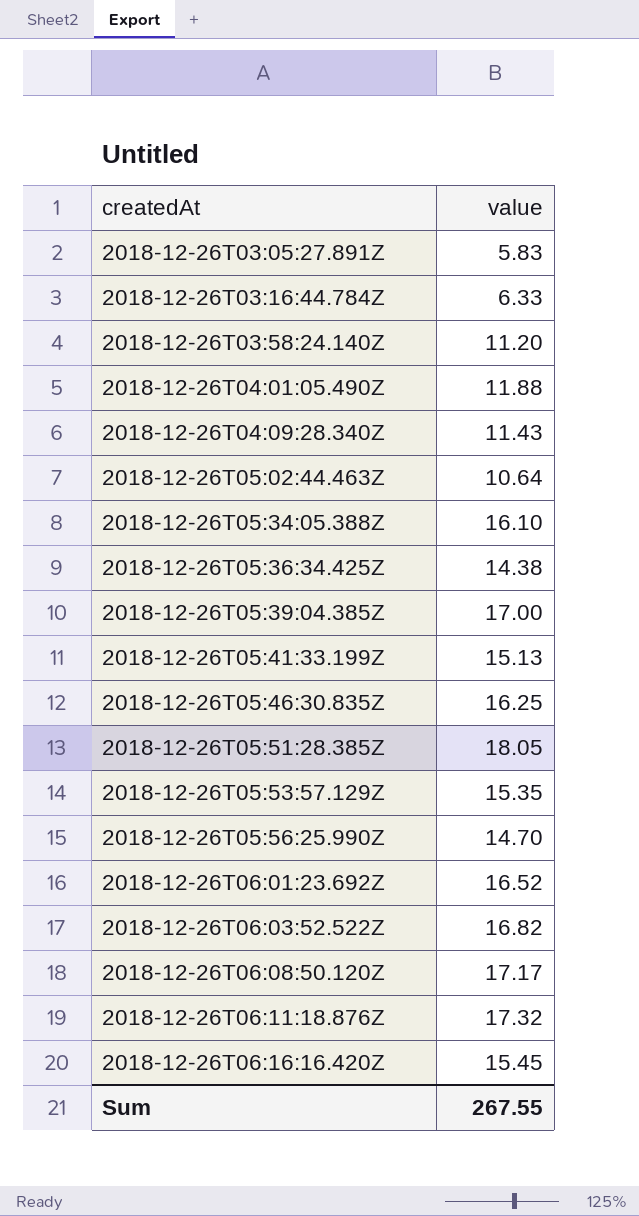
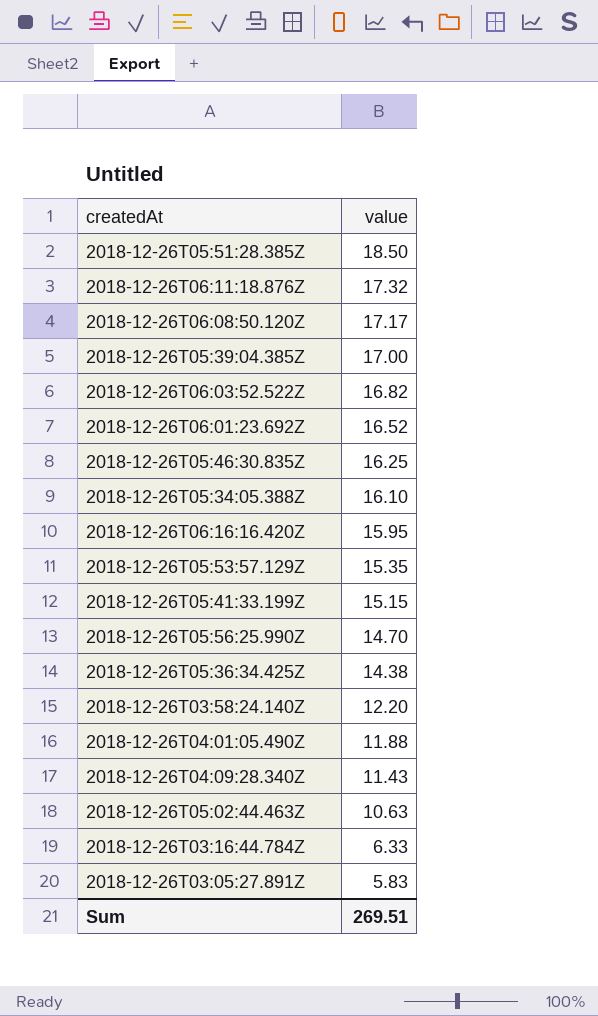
row order: createdAt ascending -> value descending
2018-12-26T05:51:28.385Z | value: 18.05 -> 18.50
2018-12-26T06:16:16.420Z | value: 15.45 -> 15.95
2018-12-26T05:41:33.199Z | value: 15.13 -> 15.15
2018-12-26T03:58:24.140Z | value: 11.20 -> 12.20
2018-12-26T05:02:44.463Z | value: 10.64 -> 10.63
Sum | value: 267.55 -> 269.51

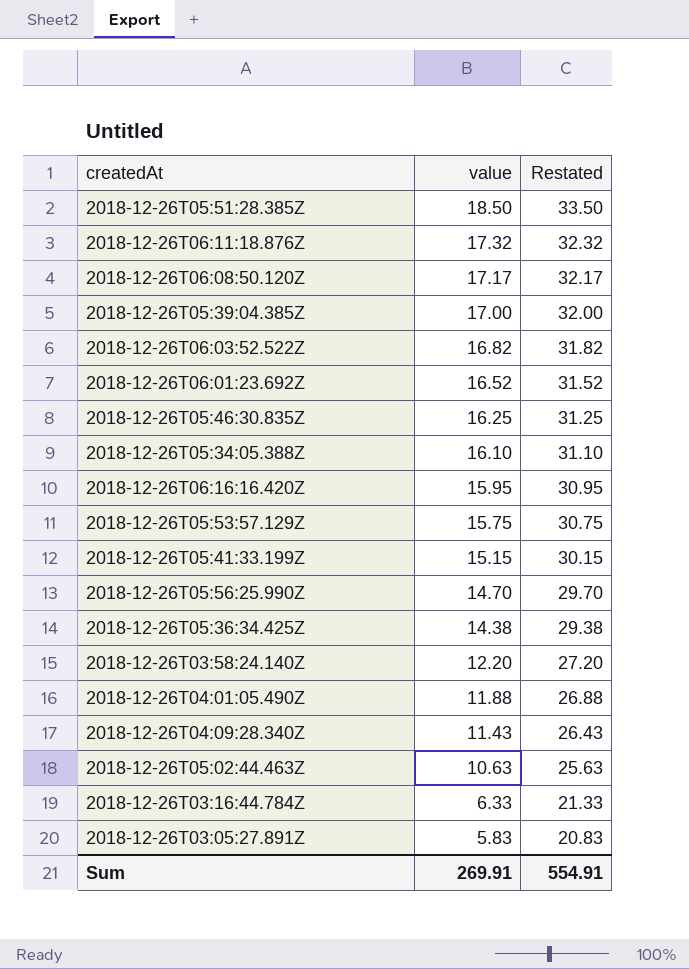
column Restated | formula: none -> [value] + 15
2018-12-26T05:53:57.129Z | value: 15.35 -> 15.75
Sum | value: 269.51 -> 269.91

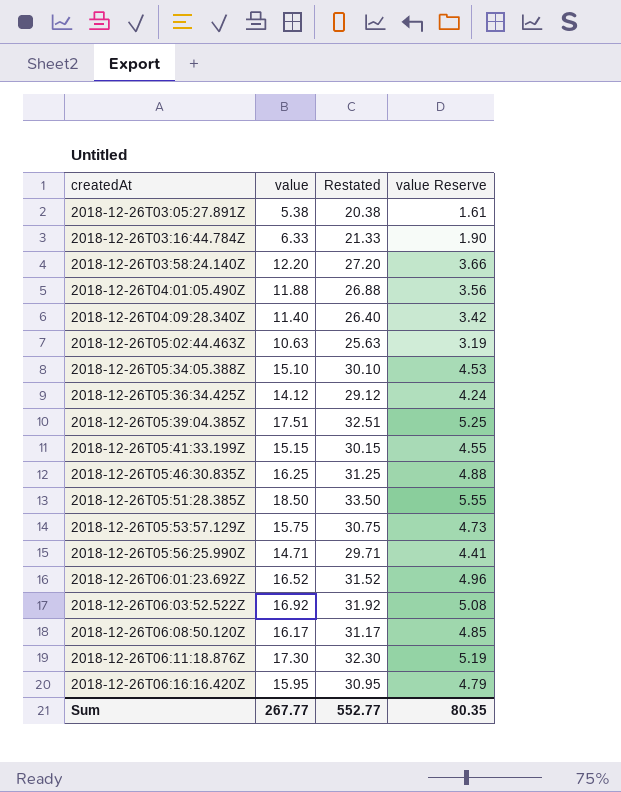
row order: value descending -> createdAt ascending
column value Reserve | formula: none -> [value] * 0.3
2018-12-26T03:05:27.891Z | value: 5.83 -> 5.38
2018-12-26T03:05:27.891Z | Restated: 20.83 -> 20.38
2018-12-26T04:09:28.340Z | value: 11.43 -> 11.40
2018-12-26T04:09:28.340Z | Restated: 26.43 -> 26.40
2018-12-26T05:34:05.388Z | value: 16.10 -> 15.10
2018-12-26T05:34:05.388Z | Restated: 31.10 -> 30.10
2018-12-26T05:36:34.425Z | value: 14.38 -> 14.12
2018-12-26T05:36:34.425Z | Restated: 29.38 -> 29.12
2018-12-26T05:39:04.385Z | value: 17.00 -> 17.51
2018-12-26T05:39:04.385Z | Restated: 32.00 -> 32.51
2018-12-26T05:56:25.990Z | value: 14.70 -> 14.71
2018-12-26T05:56:25.990Z | Restated: 29.70 -> 29.71
2018-12-26T06:03:52.522Z | value: 16.82 -> 16.92
2018-12-26T06:03:52.522Z | Restated: 31.82 -> 31.92
2018-12-26T06:08:50.120Z | value: 17.17 -> 16.17
2018-12-26T06:08:50.120Z | Restated: 32.17 -> 31.17
2018-12-26T06:11:18.876Z | value: 17.32 -> 17.30
2018-12-26T06:11:18.876Z | Restated: 32.32 -> 32.30
Sum | value: 269.91 -> 267.77
Sum | Restated: 554.91 -> 552.77

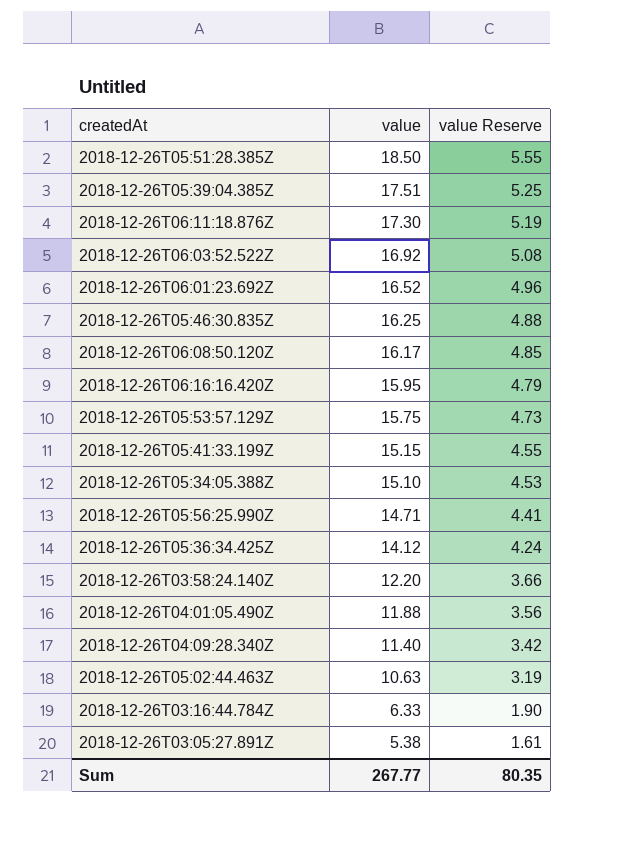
row order: createdAt ascending -> value descending
column Restated | formula: [value] + 15 -> none

